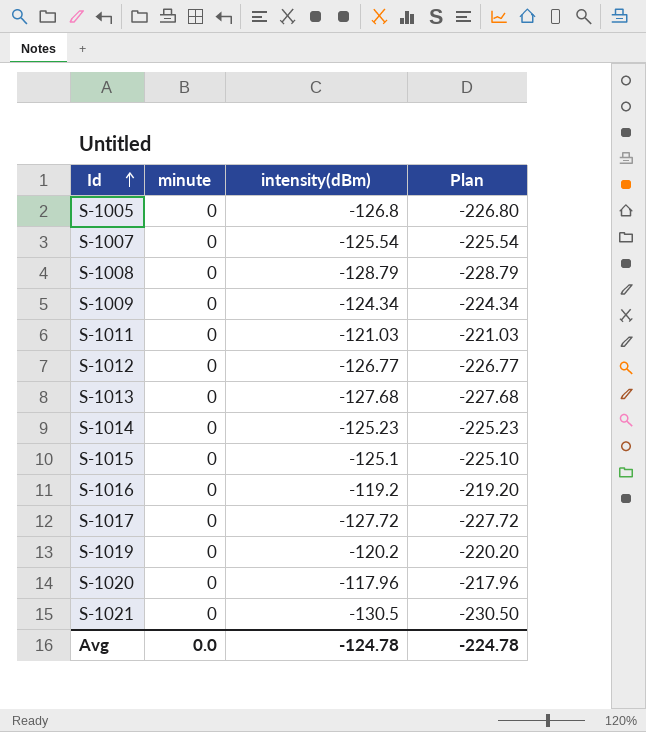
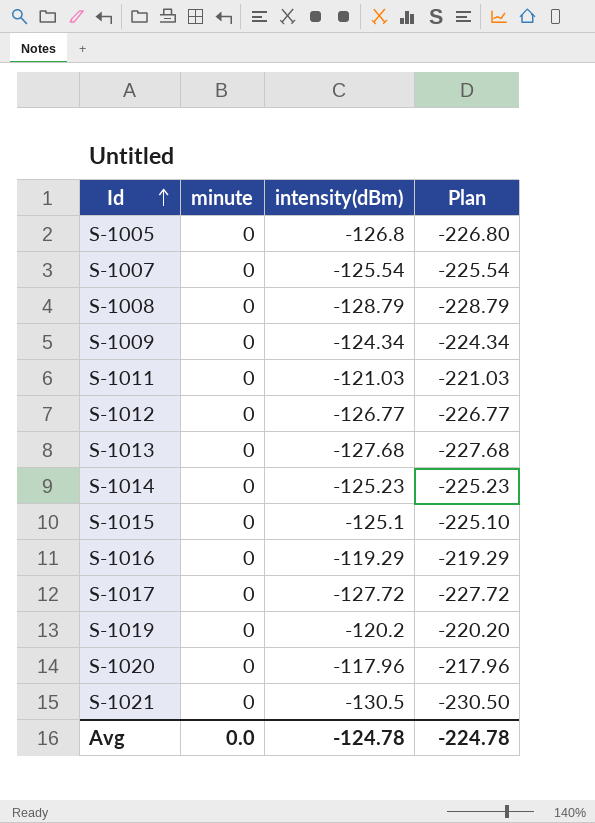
S-1016 | intensity(dBm): -119.2 -> -119.29
S-1016 | Plan: -219.20 -> -219.29

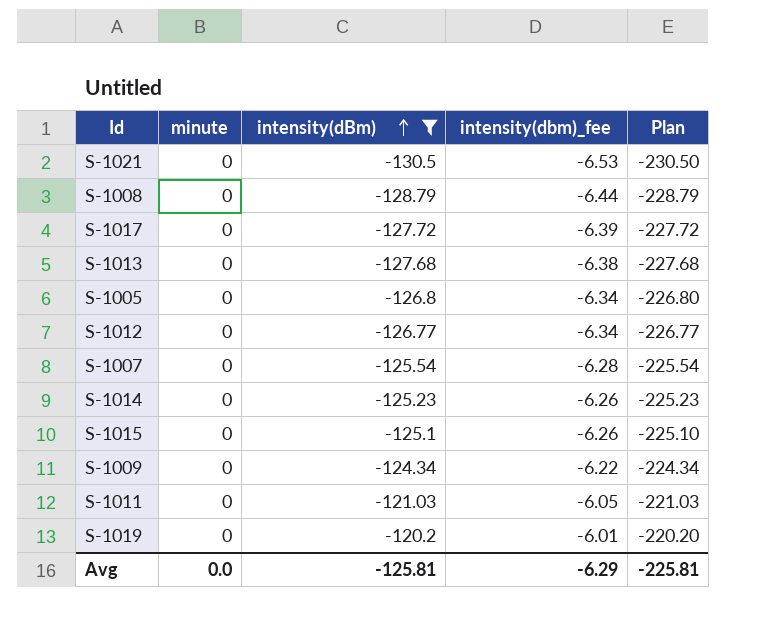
filter: none -> intensity(dBm) <= -120.2
row order: Id ascending -> intensity(dBm) ascending
column intensity(dbm)_fee | formula: none -> [intensity(dBm)] * 0.05
Avg | intensity(dBm): -124.78 -> -125.81
Avg | Plan: -224.78 -> -225.81

